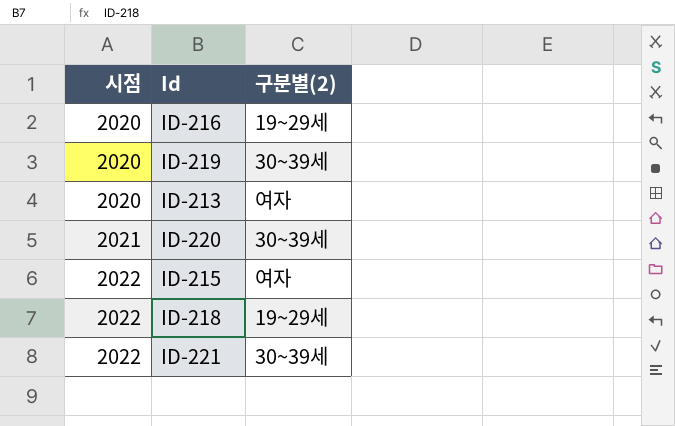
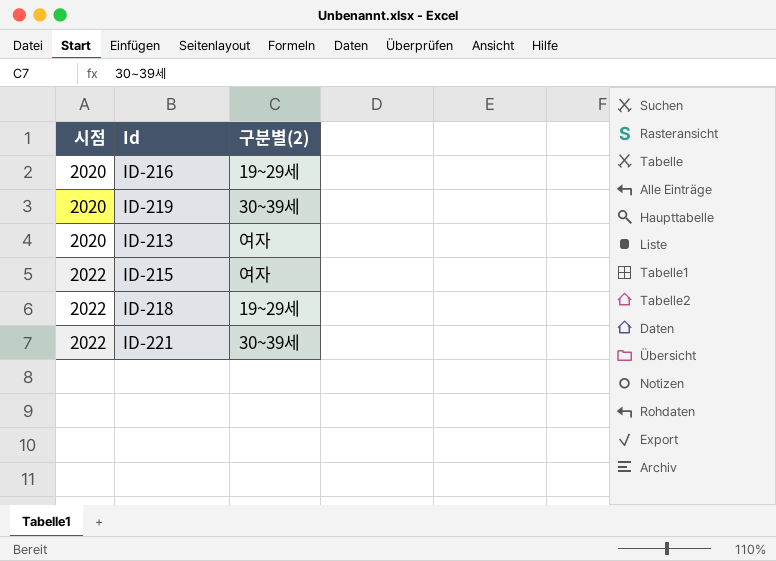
row ID-220: 2021 | 30~39세 -> none

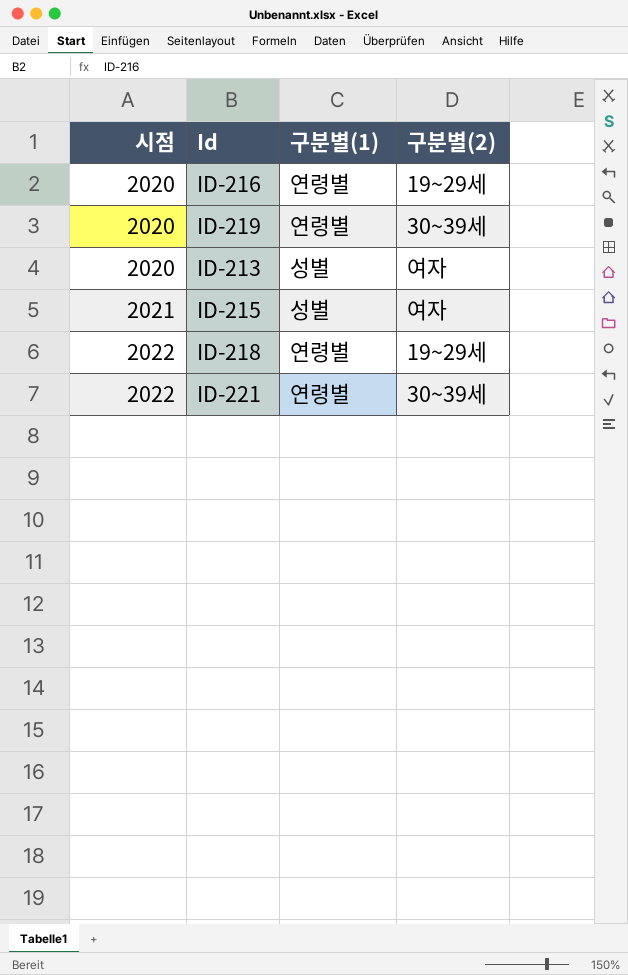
column 구분별(1) | position: none -> 3
ID-215 | 시점: 2022 -> 2021

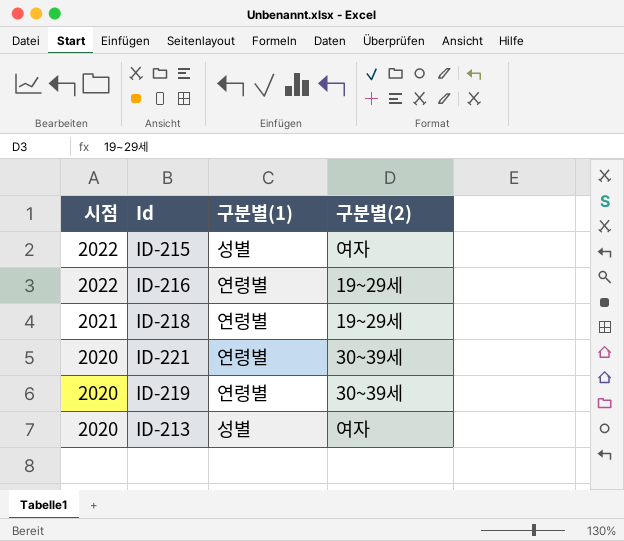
row order: 시점 ascending -> 시점 descending
ID-215 | 시점: 2021 -> 2022
ID-216 | 시점: 2020 -> 2022
ID-218 | 시점: 2022 -> 2021
ID-221 | 시점: 2022 -> 2020

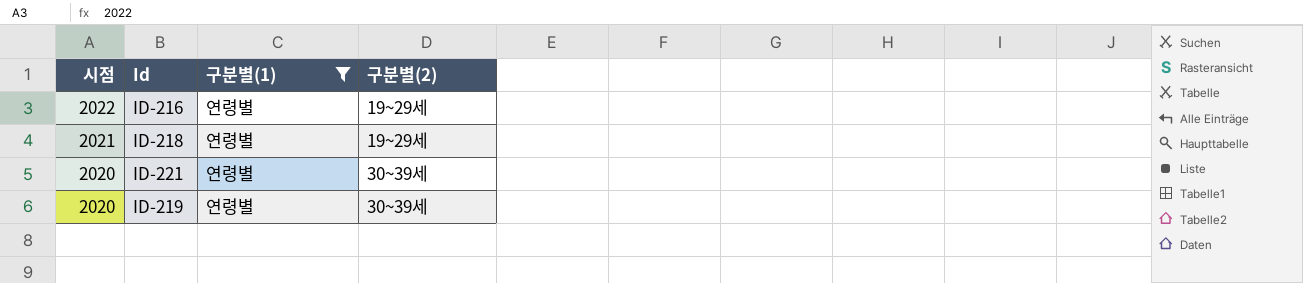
filter: none -> 구분별(1) = 연령별

